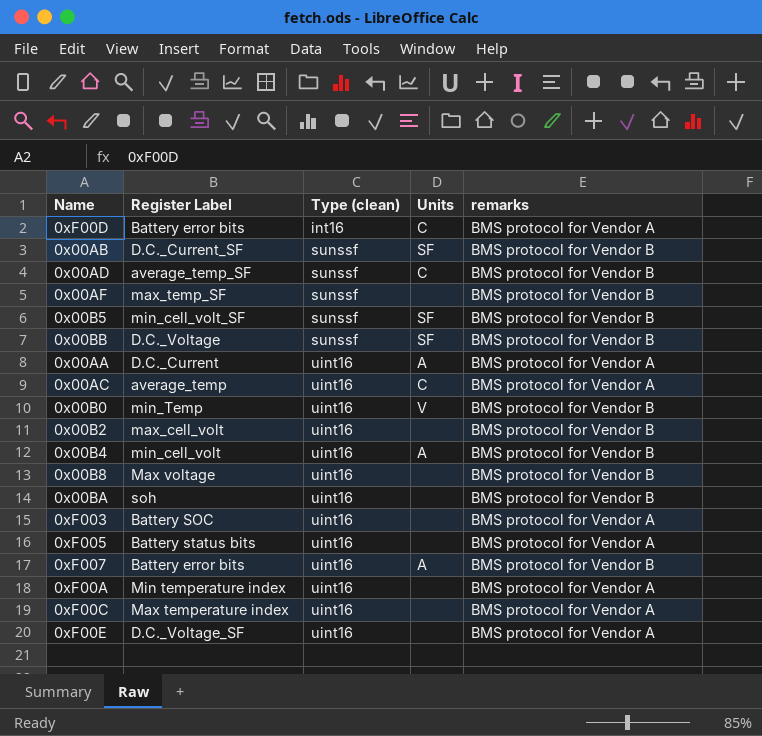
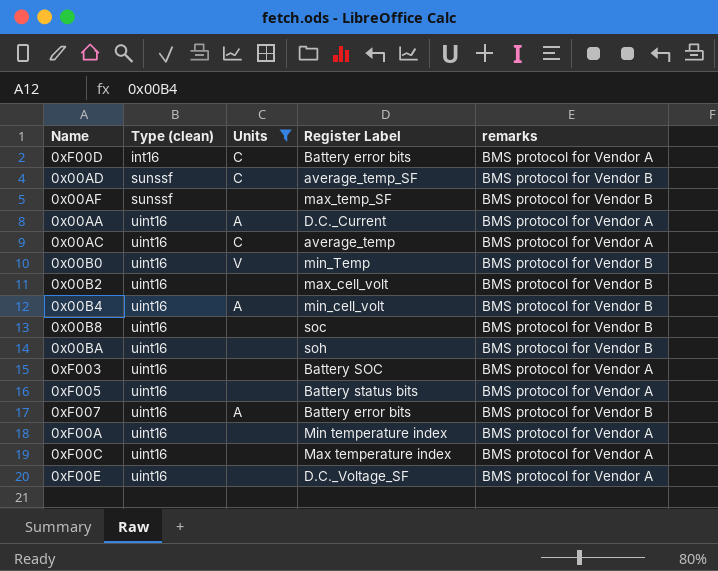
filter: none -> Units != SF
column Register Label | position: 2 -> 4
0x00B8 | Register Label: Max voltage -> soc

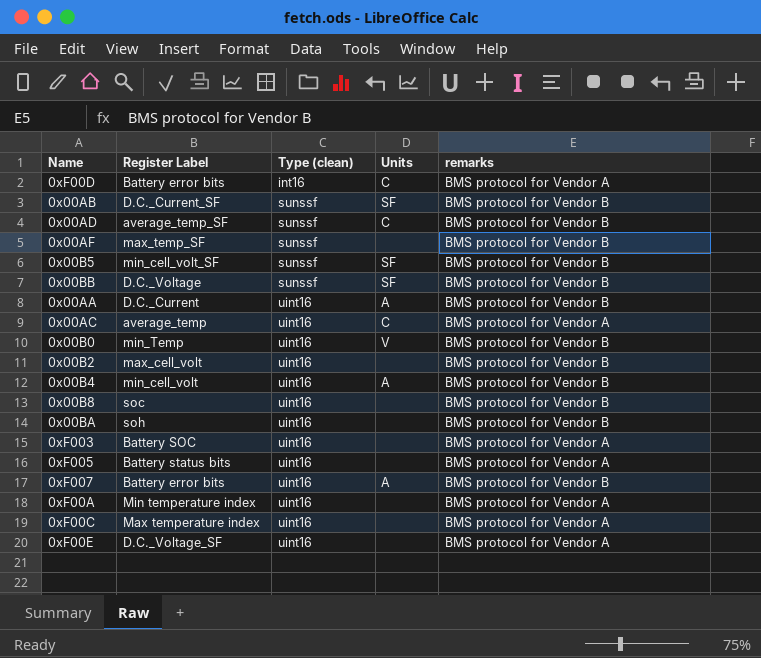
filter: Units != SF -> none
column Register Label | position: 4 -> 2
0x00AA | remarks: BMS protocol for Vendor A -> BMS protocol for Vendor B

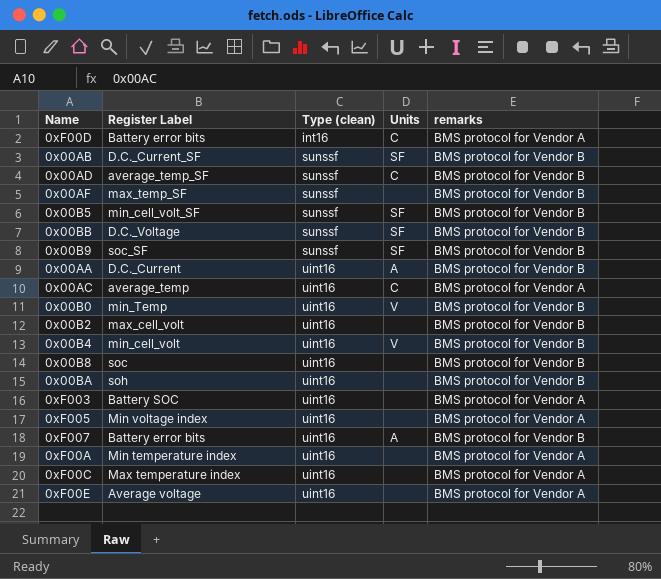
row 0x00B9: none -> soc_SF | sunssf | SF | BMS protocol for Vendor B
0x00B4 | Units: A -> V
0xF005 | Register Label: Battery status bits -> Min voltage index
0xF00E | Register Label: D.C._Voltage_SF -> Average voltage

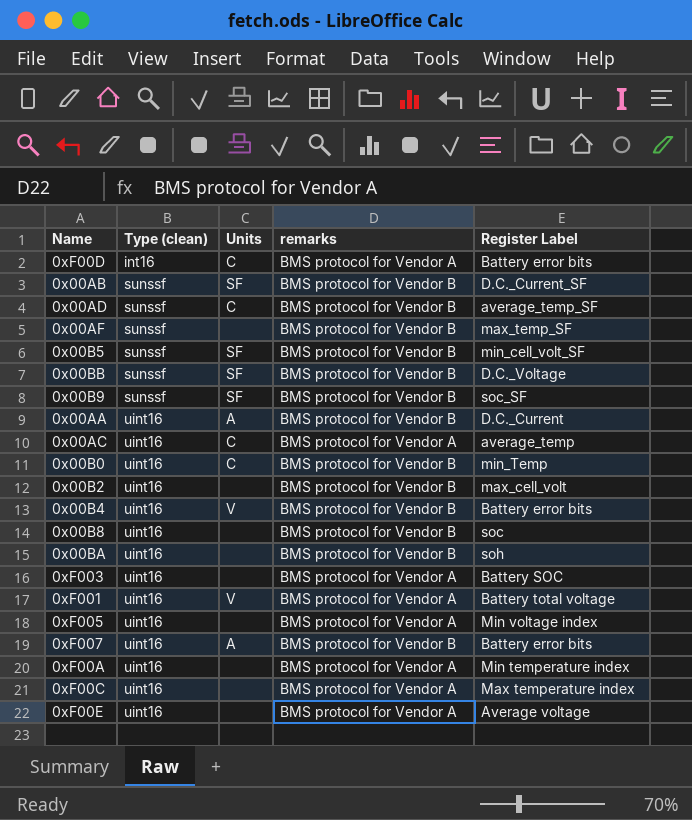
column Register Label | position: 2 -> 5
0x00B0 | Units: V -> C
0x00B4 | Register Label: min_cell_volt -> Battery error bits
row 0xF001: none -> uint16 | V | BMS protocol for Vendor A | Battery total voltage

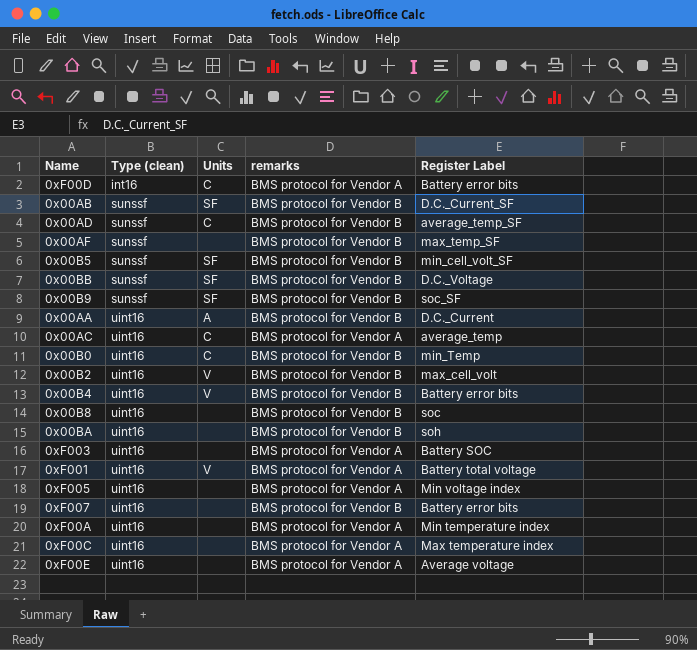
0x00B2 | Units: none -> V
0xF007 | Units: A -> none

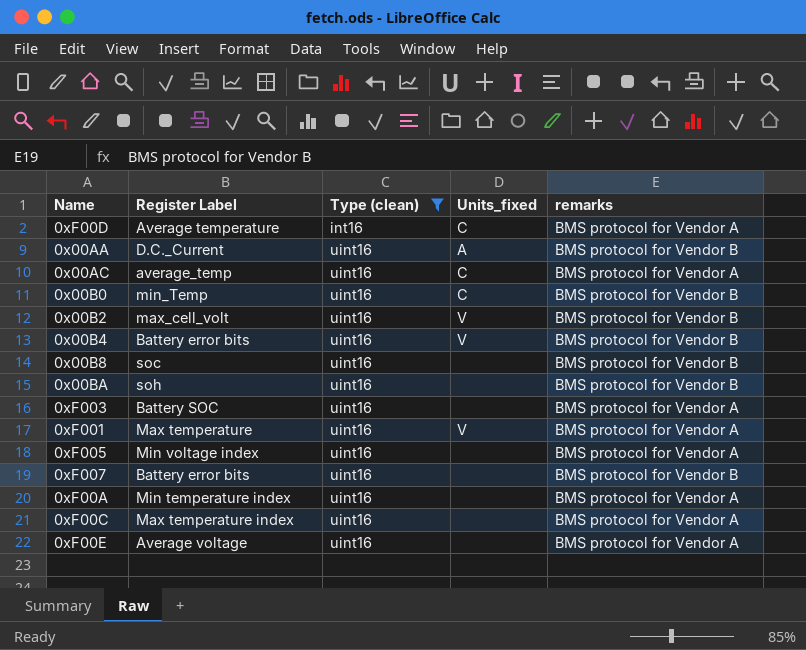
filter: none -> Type (clean) != sunssf
column Register Label | position: 5 -> 2
column name: Units -> Units_fixed
0xF00D | Register Label: Battery error bits -> Average temperature
0xF001 | Register Label: Battery total voltage -> Max temperature

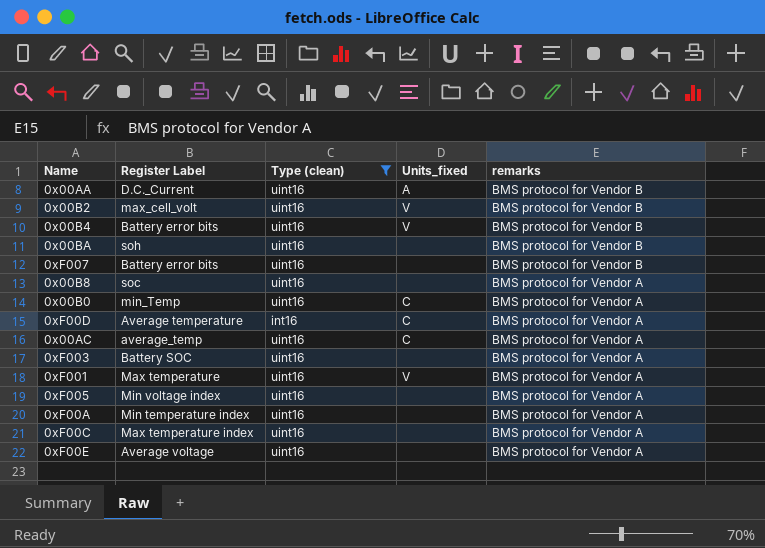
row order: Type (clean) ascending -> remarks descending
0x00B8 | remarks: BMS protocol for Vendor B -> BMS protocol for Vendor A
0x00B0 | remarks: BMS protocol for Vendor B -> BMS protocol for Vendor A

